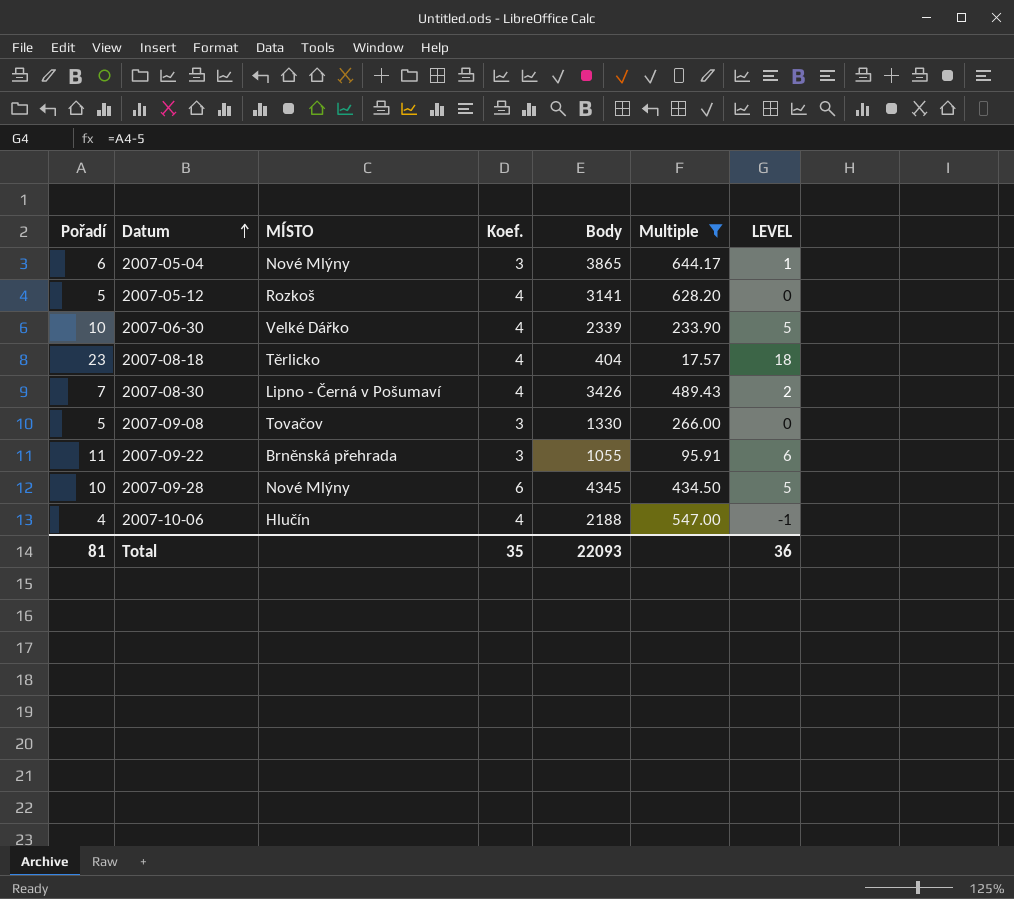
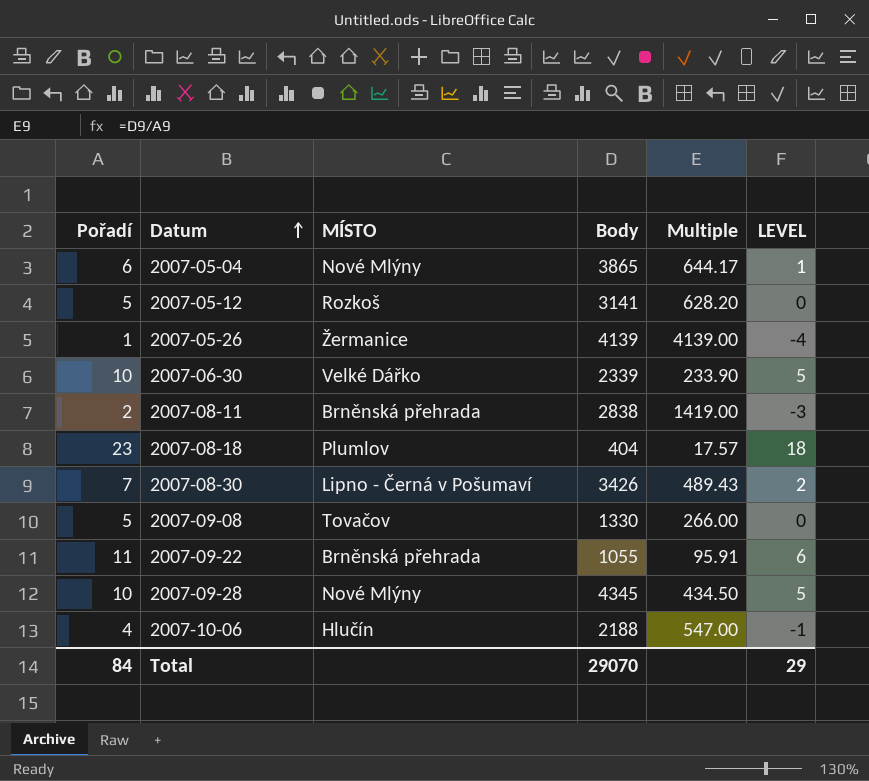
filter: Multiple <= 644.17 -> none
column Koef. | position: 4 -> none
2007-08-18 | MÍSTO: Těrlicko -> Plumlov
Total | Pořadí: 81 -> 84
Total | Body: 22093 -> 29070
Total | LEVEL: 36 -> 29

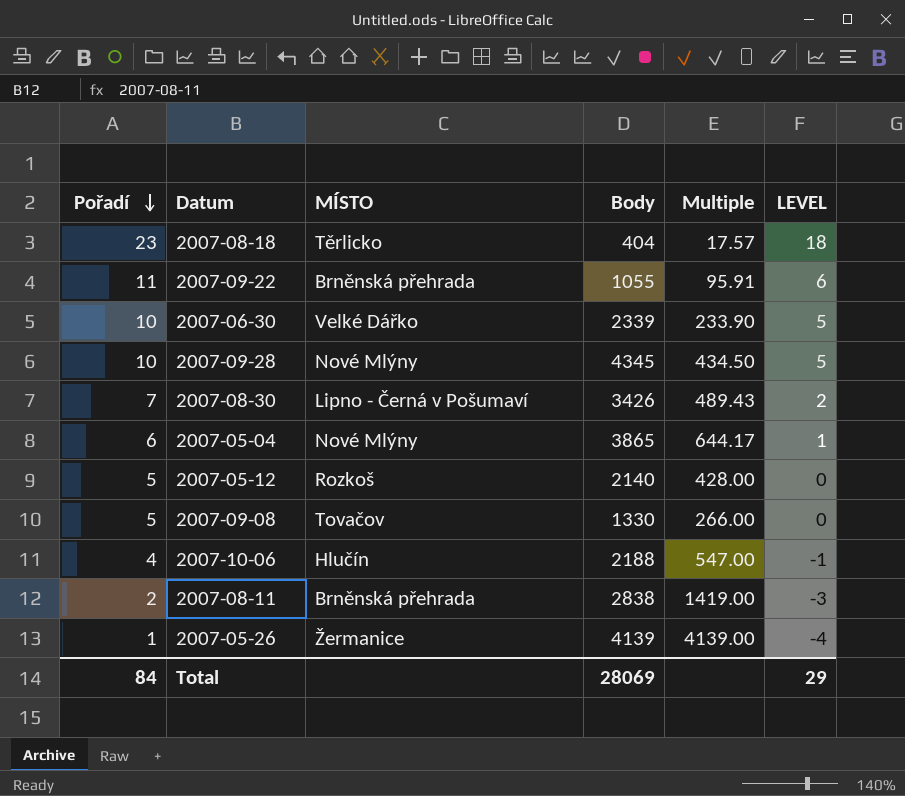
row order: Datum ascending -> Pořadí descending
2007-08-18 | MÍSTO: Plumlov -> Těrlicko
2007-05-12 | Body: 3141 -> 2140
2007-05-12 | Multiple: 628.20 -> 428.00
Total | Body: 29070 -> 28069

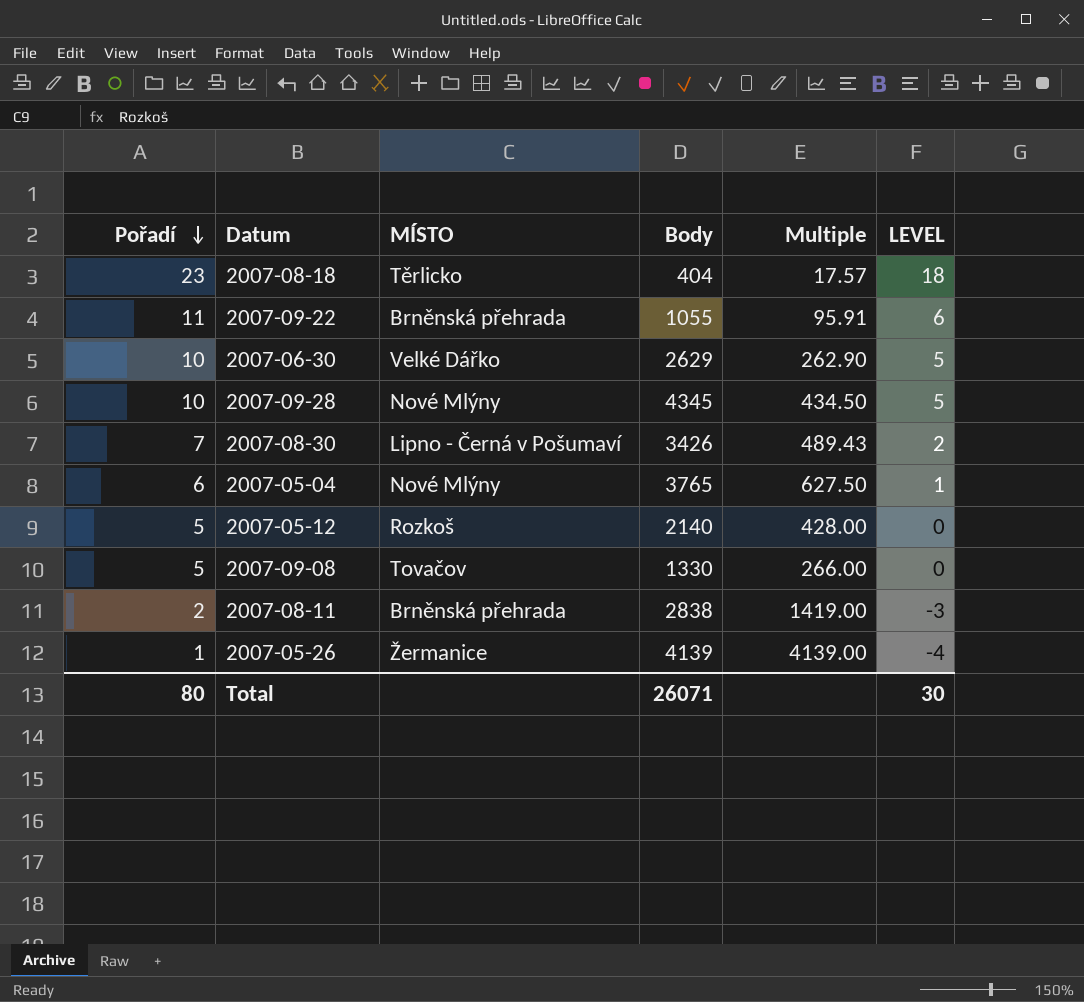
row 2007-10-06: 4 | Hlučín | 2188 | 547.00 | -1 -> none
2007-06-30 | Body: 2339 -> 2629
2007-06-30 | Multiple: 233.90 -> 262.90
2007-05-04 | Body: 3865 -> 3765
2007-05-04 | Multiple: 644.17 -> 627.50
Total | Pořadí: 84 -> 80
Total | Body: 28069 -> 26071
Total | LEVEL: 29 -> 30

